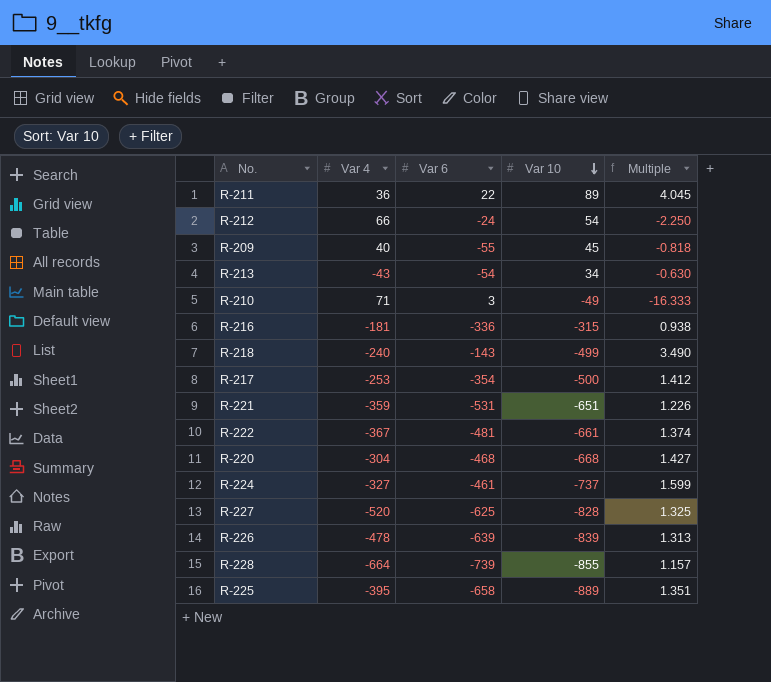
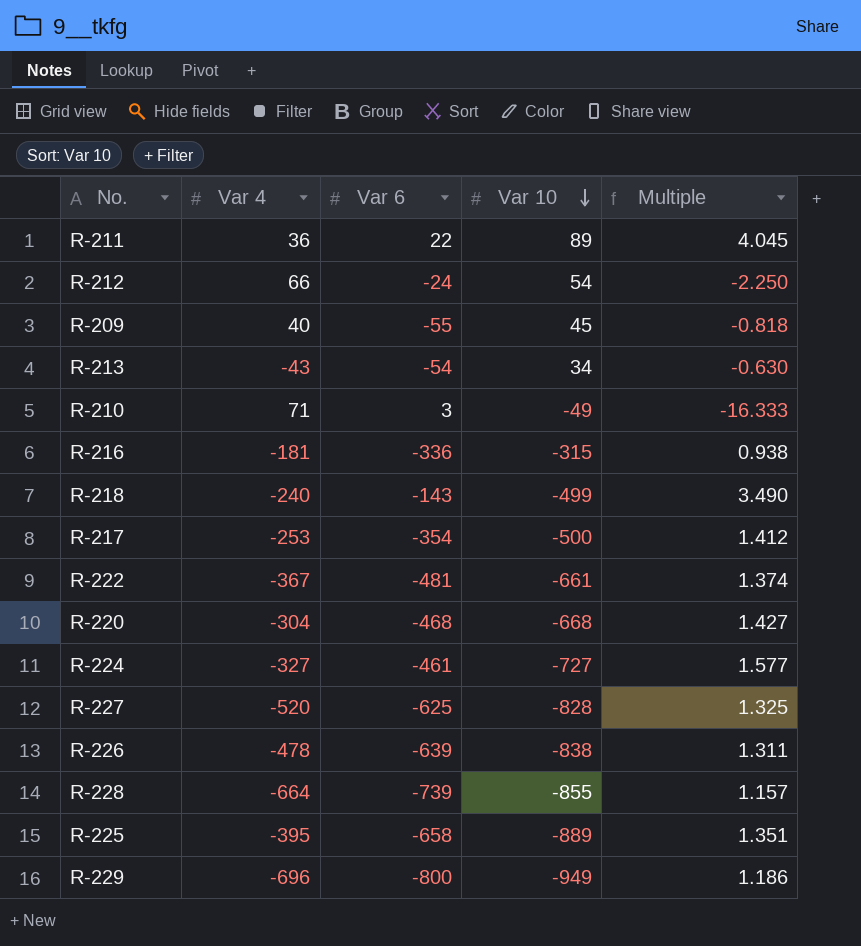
row R-221: -359 | -531 | -651 | 1.226 -> none
R-224 | Var 10: -737 -> -727
R-224 | Multiple: 1.599 -> 1.577
R-226 | Var 10: -839 -> -838
R-226 | Multiple: 1.313 -> 1.311
row R-229: none -> -696 | -800 | -949 | 1.186

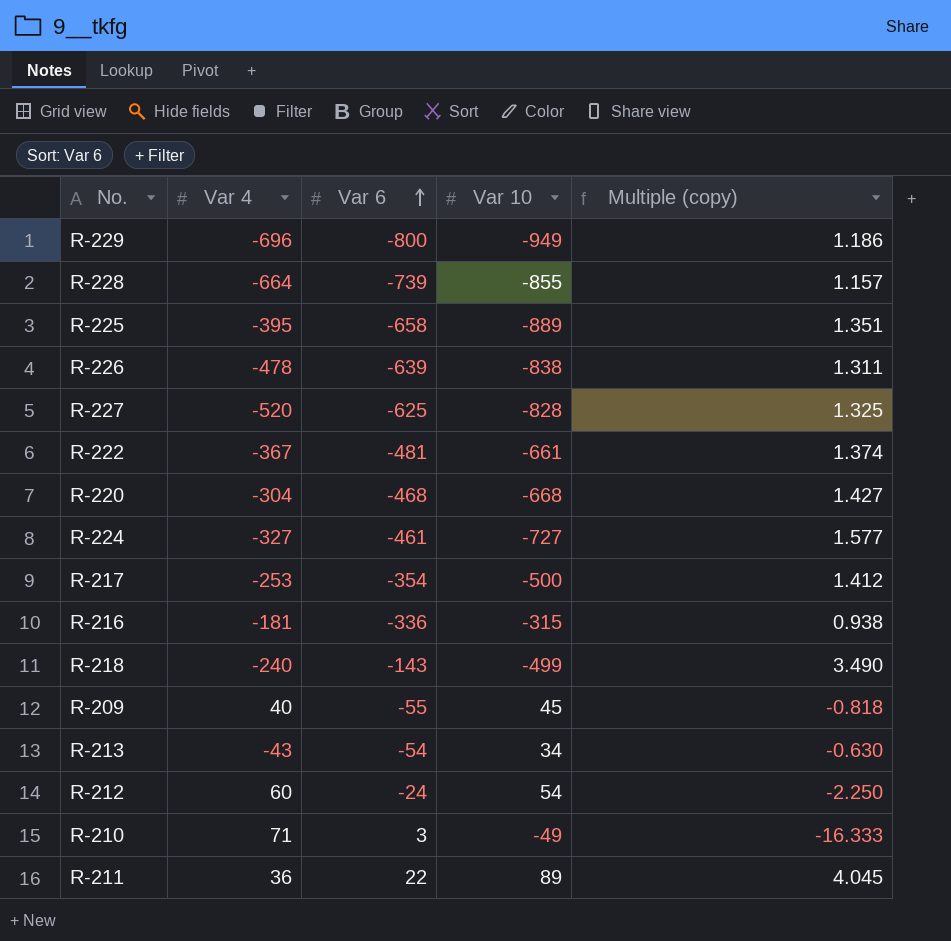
row order: Var 10 descending -> Var 6 ascending
column name: Multiple -> Multiple (copy)
R-212 | Var 4: 66 -> 60

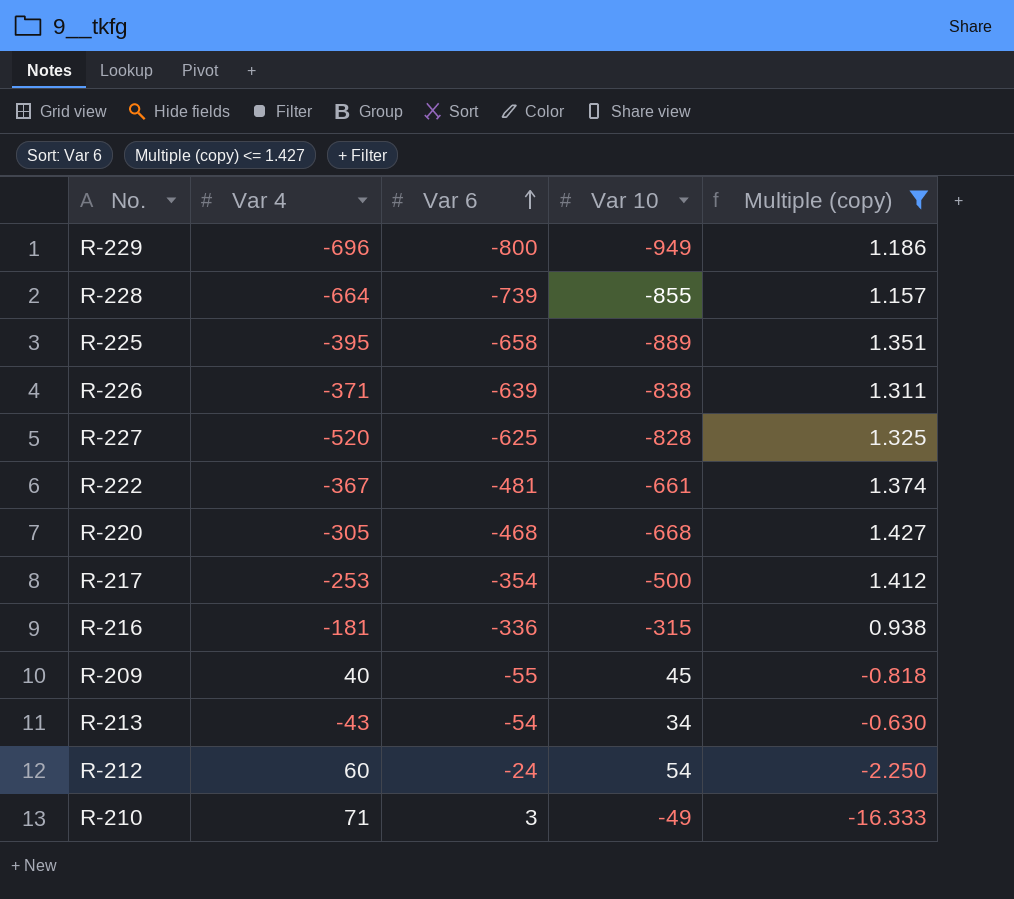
filter: none -> Multiple (copy) <= 1.427
R-226 | Var 4: -478 -> -371
R-220 | Var 4: -304 -> -305

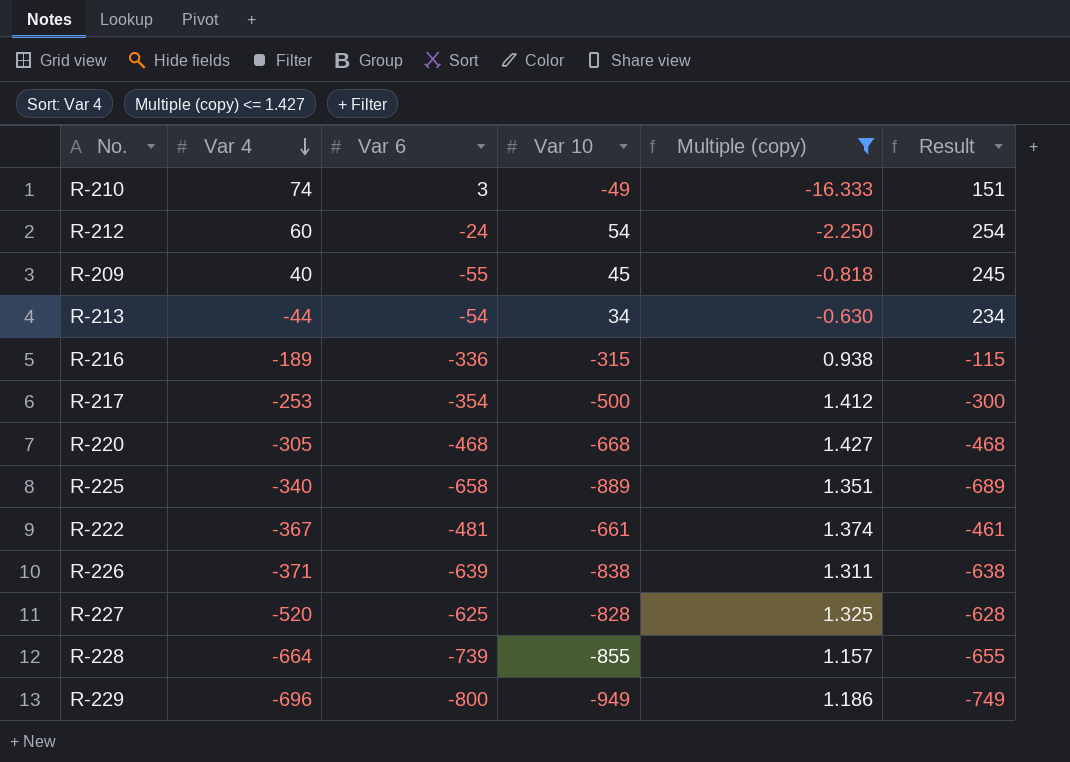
row order: Var 6 ascending -> Var 4 descending
column Result | formula: none -> [Var 10] + 200
R-210 | Var 4: 71 -> 74
R-213 | Var 4: -43 -> -44
R-216 | Var 4: -181 -> -189
R-225 | Var 4: -395 -> -340

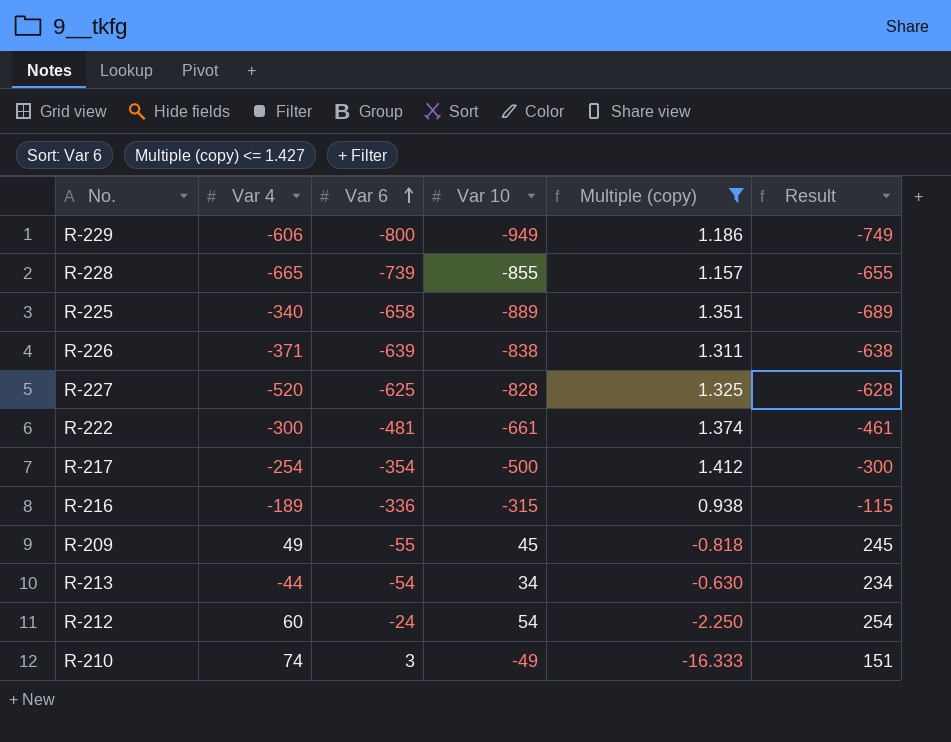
row order: Var 4 descending -> Var 6 ascending
row R-220: -305 | -468 | -668 | 1.427 | -468 -> none
R-229 | Var 4: -696 -> -606
R-228 | Var 4: -664 -> -665
R-222 | Var 4: -367 -> -300
R-217 | Var 4: -253 -> -254
R-209 | Var 4: 40 -> 49

